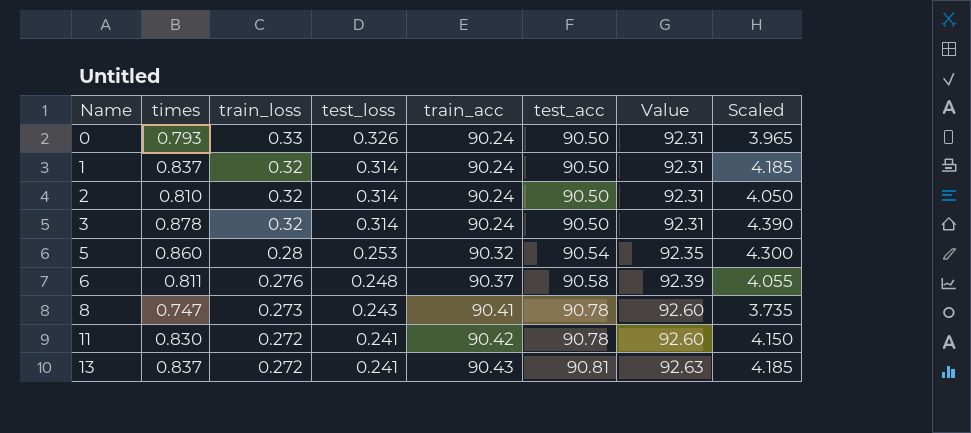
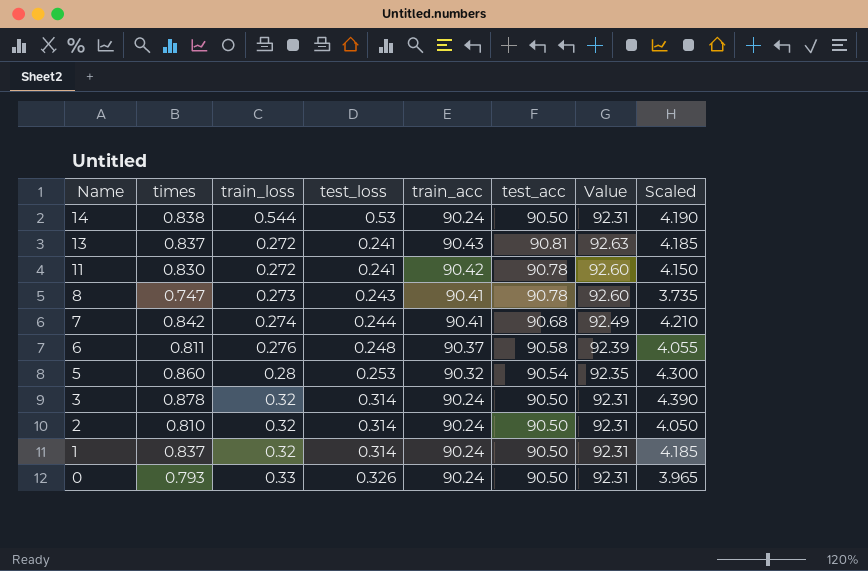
row order: Name ascending -> Name descending
row 14: none -> 0.838 | 0.544 | 0.53 | 90.24 | 90.50 | 92.31 | 4.190
row 7: none -> 0.842 | 0.274 | 0.244 | 90.41 | 90.68 | 92.49 | 4.210

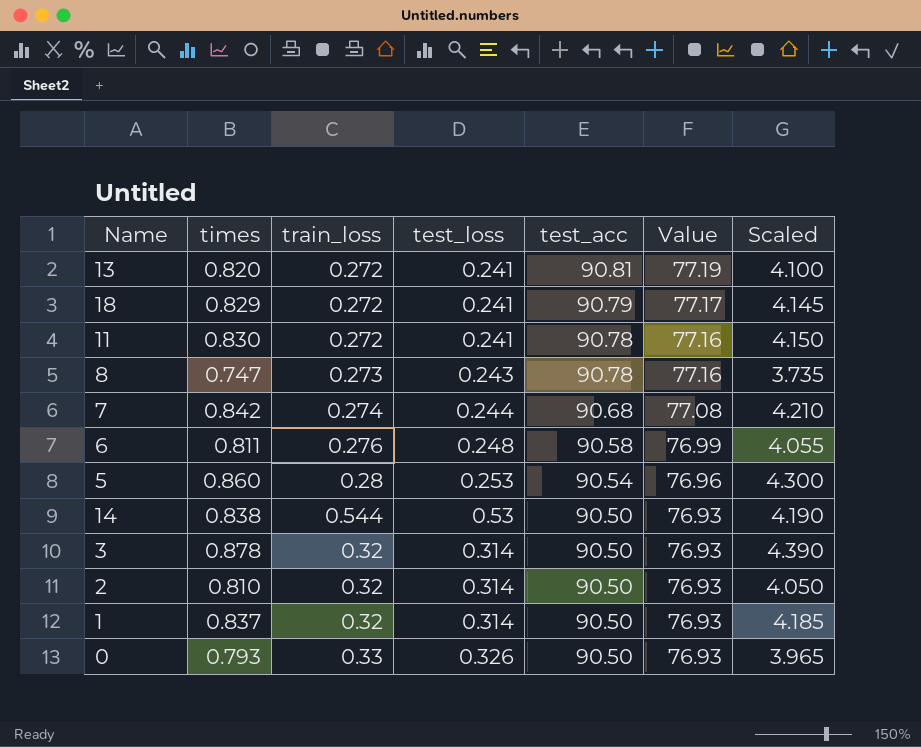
row order: Name descending -> test_acc descending
column train_acc | position: 5 -> none
column Value | formula: [test_acc] * 1.02 -> [test_acc] * 0.85
13 | times: 0.837 -> 0.820
13 | Scaled: 4.185 -> 4.100
row 18: none -> 0.829 | 0.272 | 0.241 | 90.79 | 77.17 | 4.145

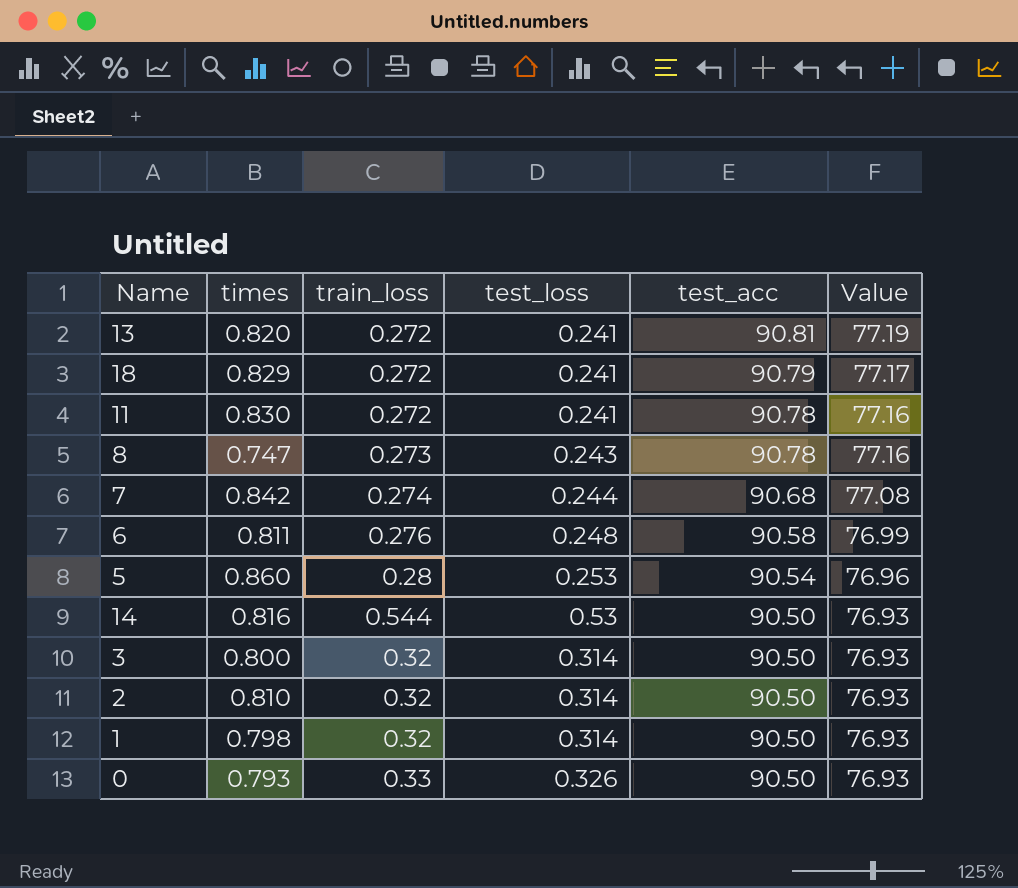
column Scaled | formula: [times] * 5 -> none
14 | times: 0.838 -> 0.816
3 | times: 0.878 -> 0.800
1 | times: 0.837 -> 0.798

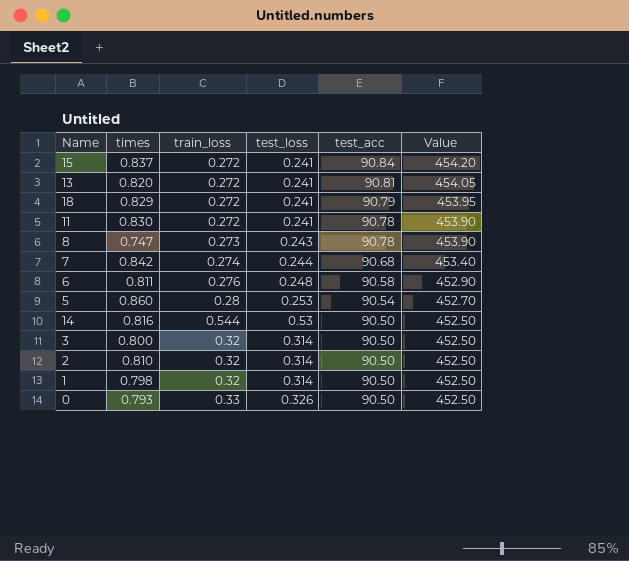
column Value | formula: [test_acc] * 0.85 -> [test_acc] * 5
row 15: none -> 0.837 | 0.272 | 0.241 | 90.84 | 454.20

